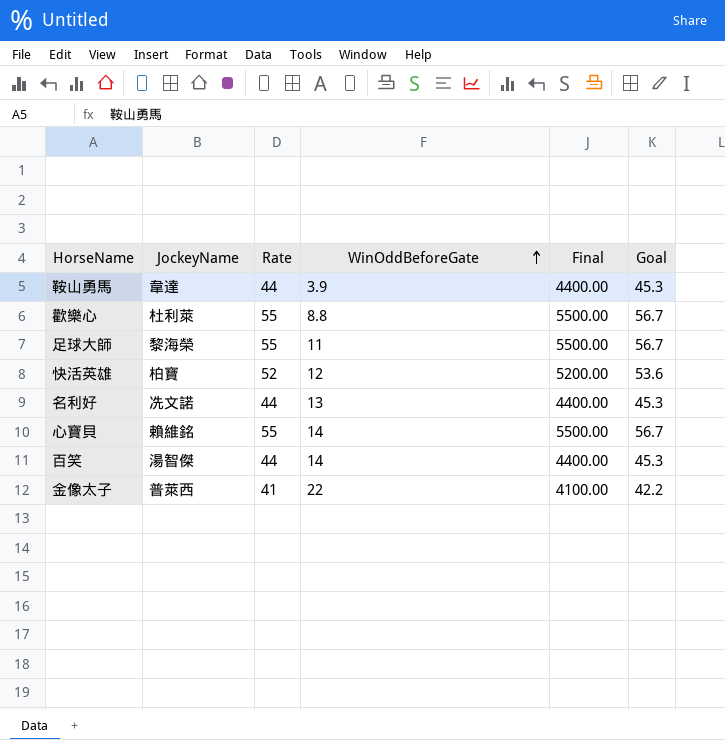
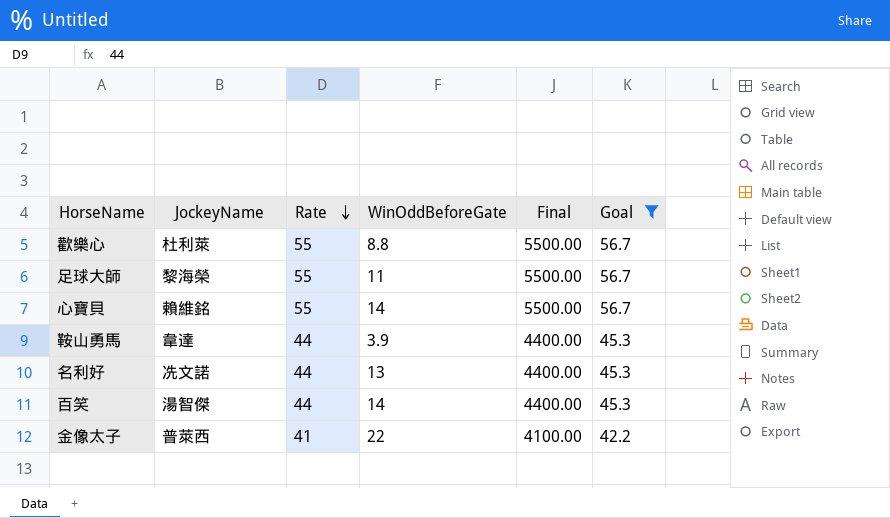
filter: none -> Goal != 53.6
row order: WinOddBeforeGate ascending -> Rate descending

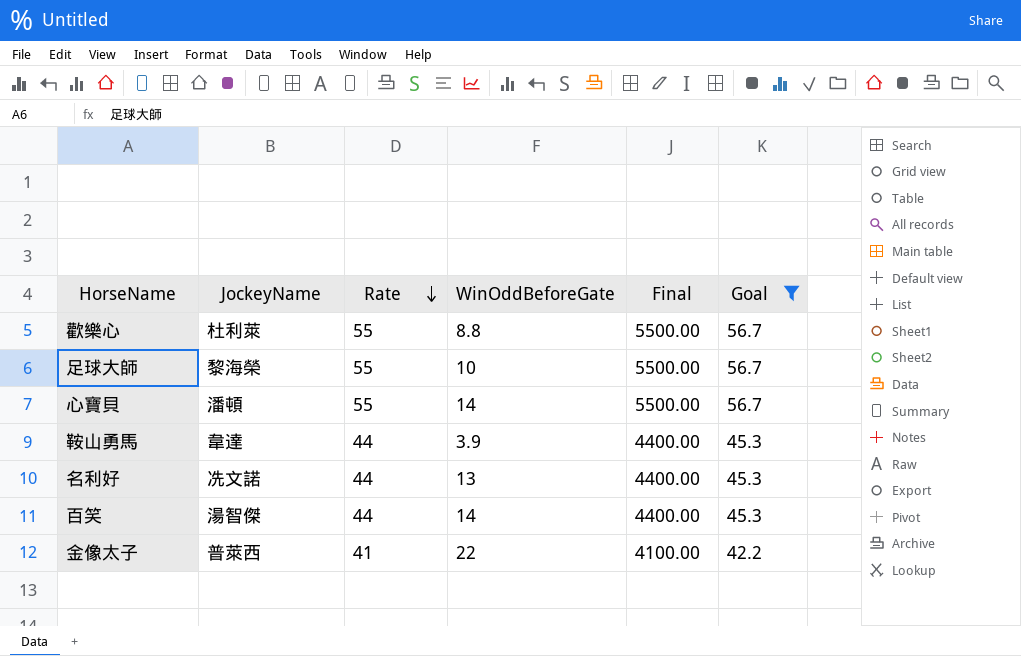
足球大師 | WinOddBeforeGate: 11 -> 10
心寶貝 | JockeyName: 賴維銘 -> 潘頓

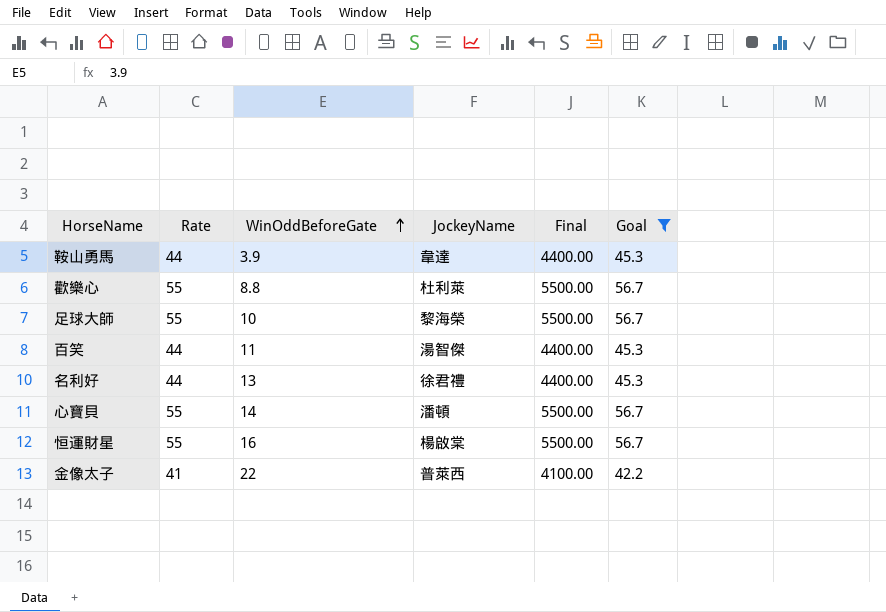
row order: Rate descending -> WinOddBeforeGate ascending
column JockeyName | position: 2 -> 4
百笑 | WinOddBeforeGate: 14 -> 11
名利好 | JockeyName: 冼文諾 -> 徐君禮
row 恒運財星: none -> 55 | 16 | 楊啟棠 | 5500.00 | 56.7

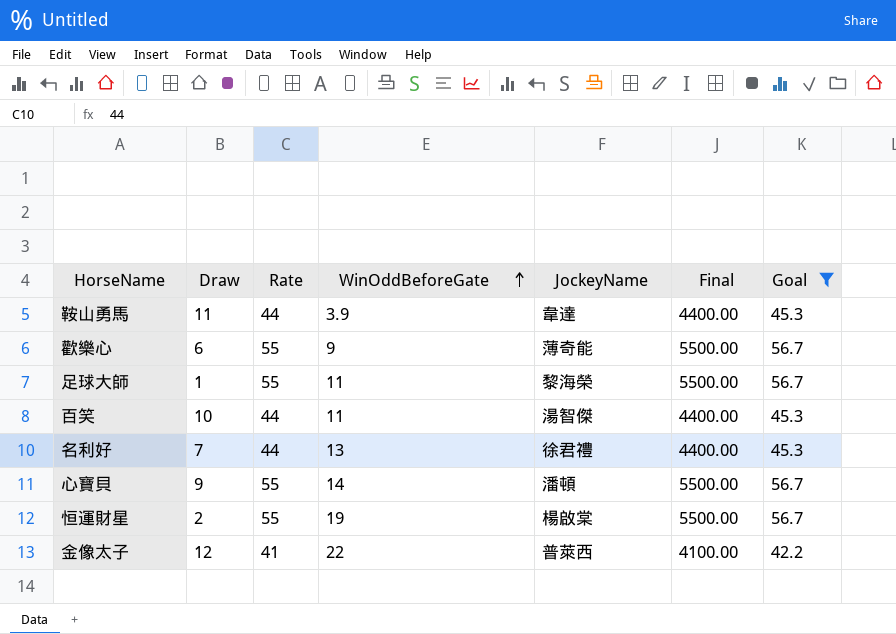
column Draw | position: none -> 2
歡樂心 | WinOddBeforeGate: 8.8 -> 9
歡樂心 | JockeyName: 杜利萊 -> 薄奇能
足球大師 | WinOddBeforeGate: 10 -> 11
恒運財星 | WinOddBeforeGate: 16 -> 19

